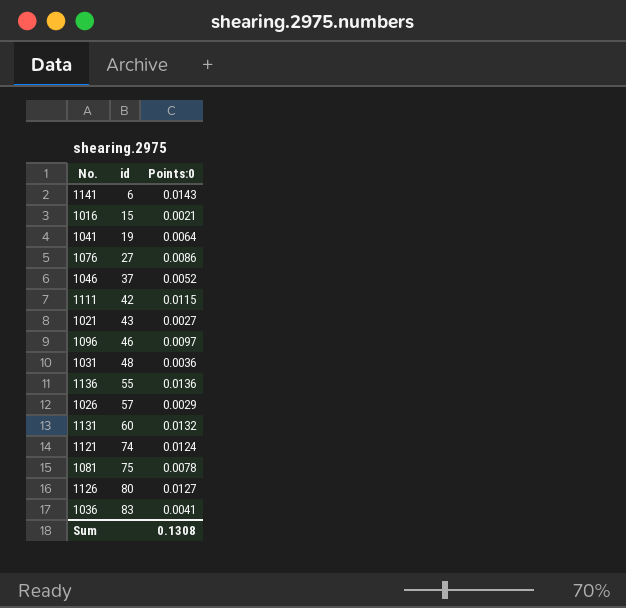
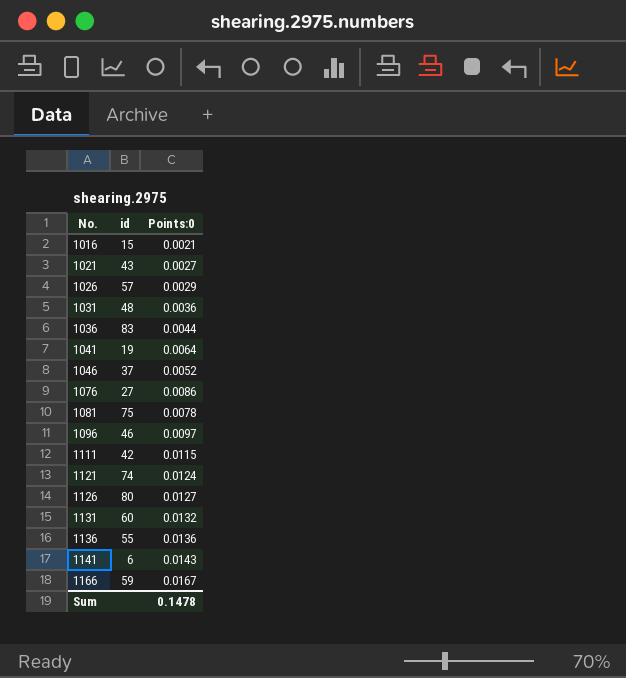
row order: id ascending -> No. ascending
1036 | Points:0: 0.0041 -> 0.0044
row 1166: none -> 59 | 0.0167
Sum | Points:0: 0.1308 -> 0.1478

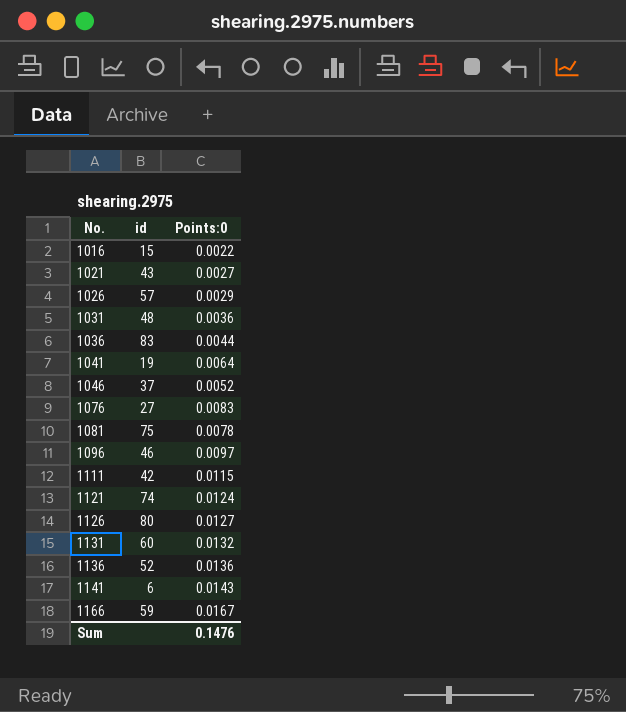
1016 | Points:0: 0.0021 -> 0.0022
1076 | Points:0: 0.0086 -> 0.0083
1136 | id: 55 -> 52
Sum | Points:0: 0.1478 -> 0.1476

